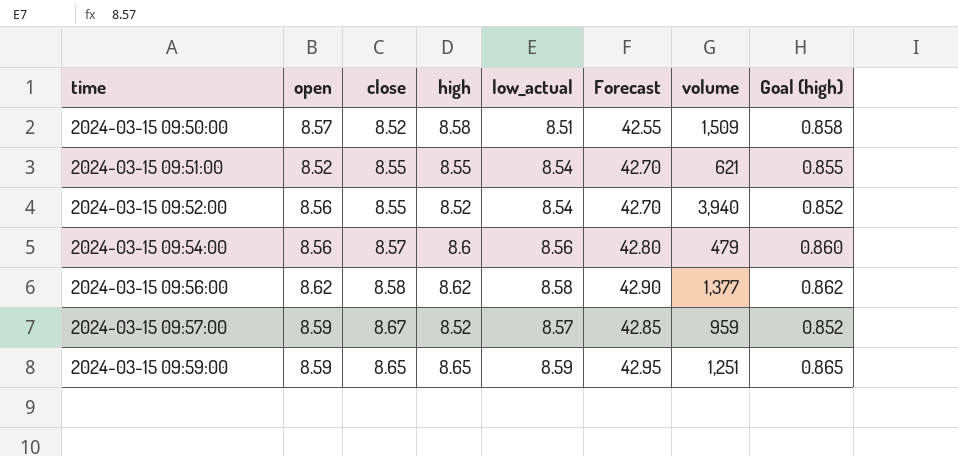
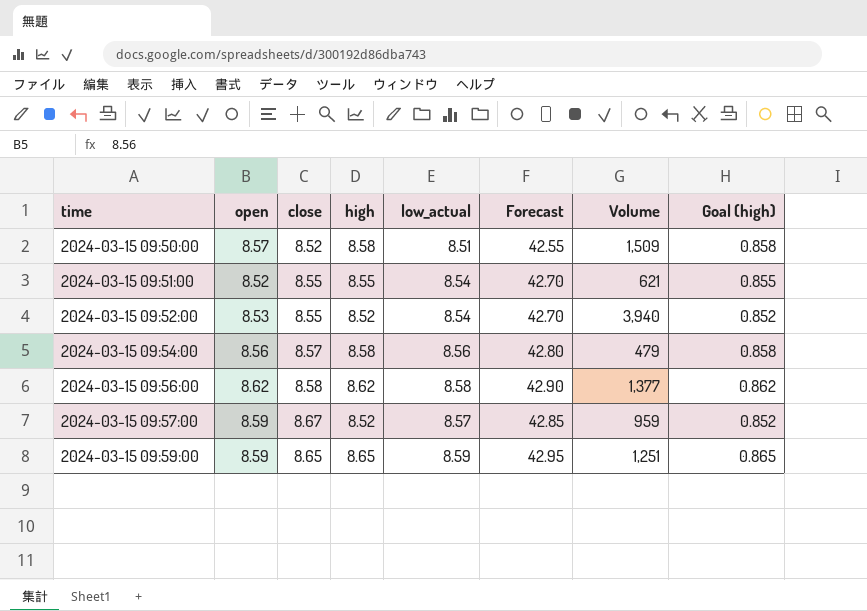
column name: volume -> Volume
2024-03-15 09:52:00 | open: 8.56 -> 8.53
2024-03-15 09:54:00 | high: 8.6 -> 8.58
2024-03-15 09:54:00 | Goal (high): 0.860 -> 0.858

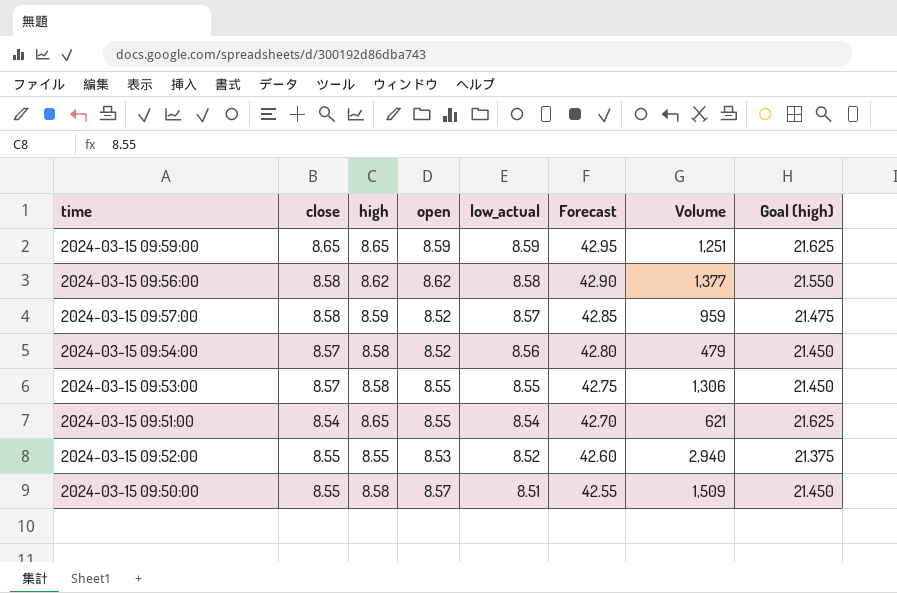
row order: time ascending -> low_actual descending
column open | position: 2 -> 4
column Goal (high) | formula: [high] * 0.1 -> [high] * 2.5
2024-03-15 09:57:00 | close: 8.67 -> 8.58
2024-03-15 09:57:00 | high: 8.52 -> 8.59
2024-03-15 09:57:00 | open: 8.59 -> 8.52
2024-03-15 09:54:00 | open: 8.56 -> 8.52
row 2024-03-15 09:53:00: none -> 8.57 | 8.58 | 8.55 | 8.55 | 42.75 | 1,306 | 21.450
2024-03-15 09:51:00 | close: 8.55 -> 8.54
2024-03-15 09:51:00 | high: 8.55 -> 8.65
2024-03-15 09:51:00 | open: 8.52 -> 8.55
2024-03-15 09:52:00 | high: 8.52 -> 8.55
2024-03-15 09:52:00 | low_actual: 8.54 -> 8.52
2024-03-15 09:52:00 | Forecast: 42.70 -> 42.60
2024-03-15 09:52:00 | Volume: 3,940 -> 2,940
2024-03-15 09:50:00 | close: 8.52 -> 8.55

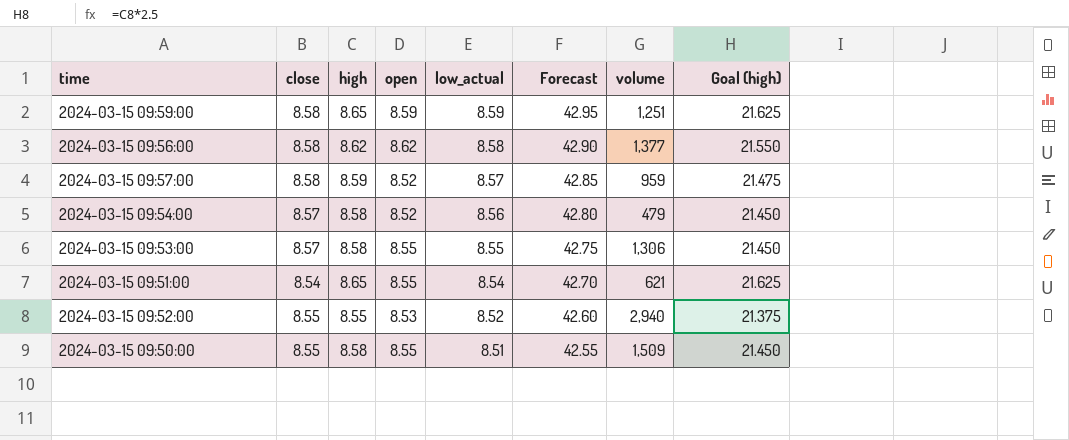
column name: Volume -> volume
2024-03-15 09:59:00 | close: 8.65 -> 8.58
2024-03-15 09:50:00 | open: 8.57 -> 8.55

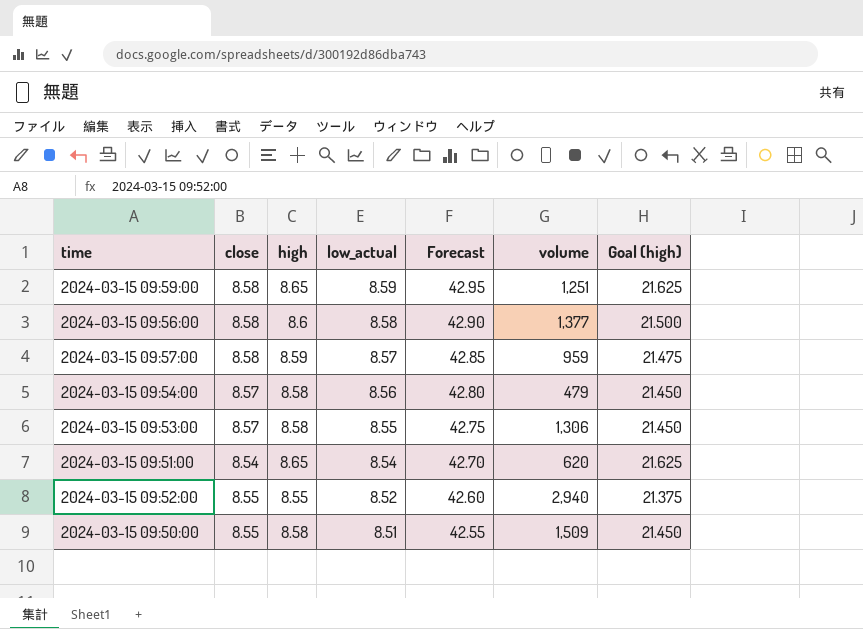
column open | position: 4 -> none
2024-03-15 09:56:00 | high: 8.62 -> 8.6
2024-03-15 09:56:00 | Goal (high): 21.550 -> 21.500
2024-03-15 09:51:00 | volume: 621 -> 620

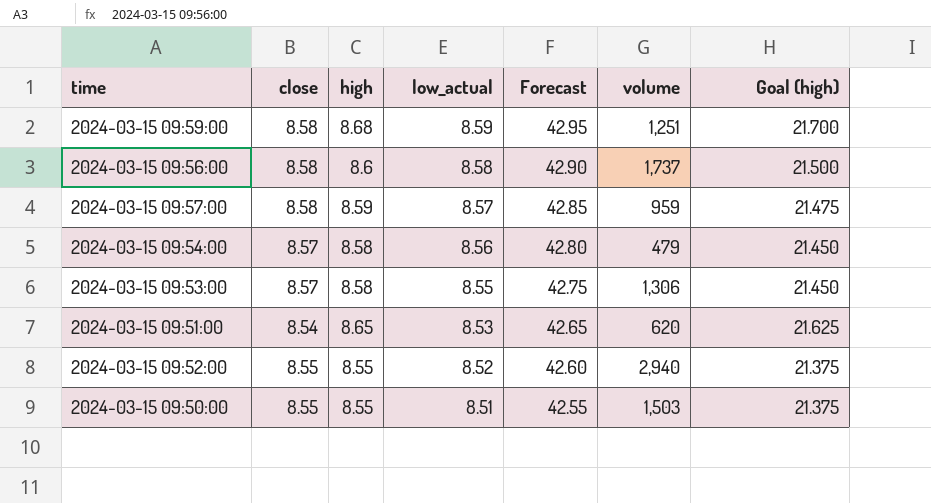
2024-03-15 09:59:00 | high: 8.65 -> 8.68
2024-03-15 09:59:00 | Goal (high): 21.625 -> 21.700
2024-03-15 09:56:00 | volume: 1,377 -> 1,737
2024-03-15 09:51:00 | low_actual: 8.54 -> 8.53
2024-03-15 09:51:00 | Forecast: 42.70 -> 42.65
2024-03-15 09:50:00 | high: 8.58 -> 8.55
2024-03-15 09:50:00 | volume: 1,509 -> 1,503
2024-03-15 09:50:00 | Goal (high): 21.450 -> 21.375

